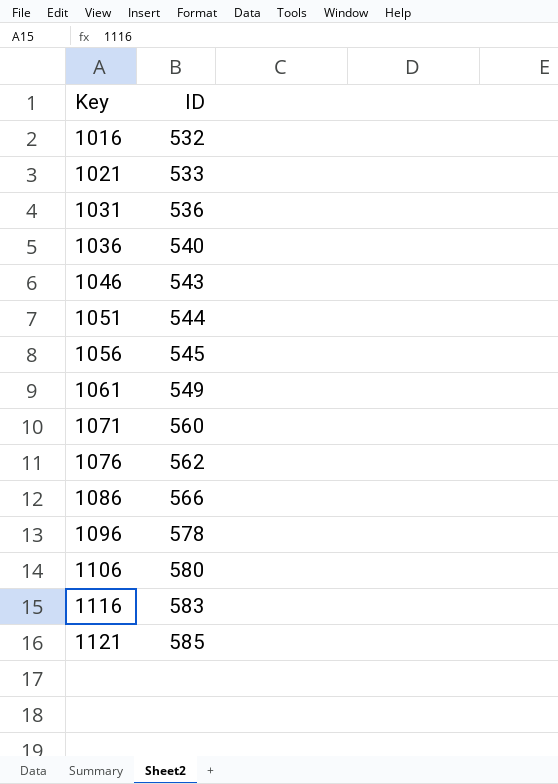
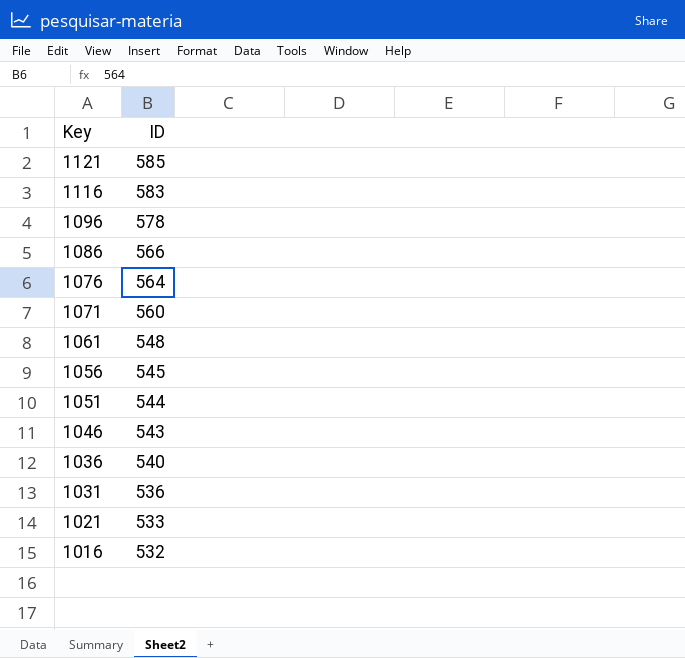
row order: Key ascending -> Key descending
row 1106: 580 -> none
1076 | ID: 562 -> 564
1061 | ID: 549 -> 548

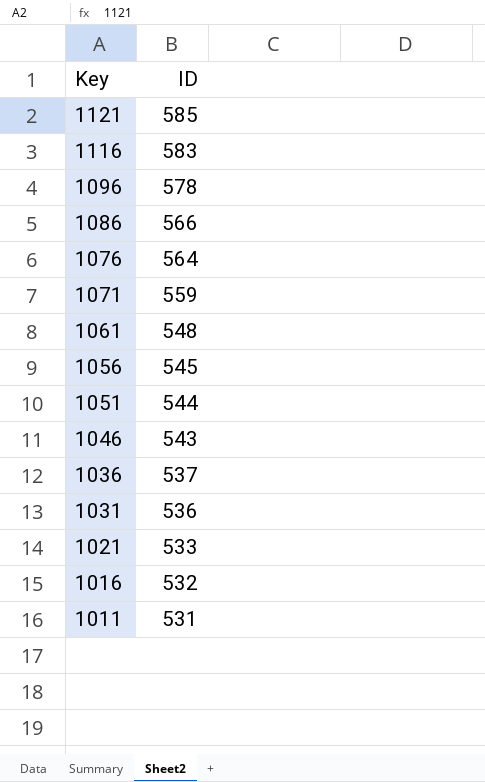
1071 | ID: 560 -> 559
1036 | ID: 540 -> 537
row 1011: none -> 531

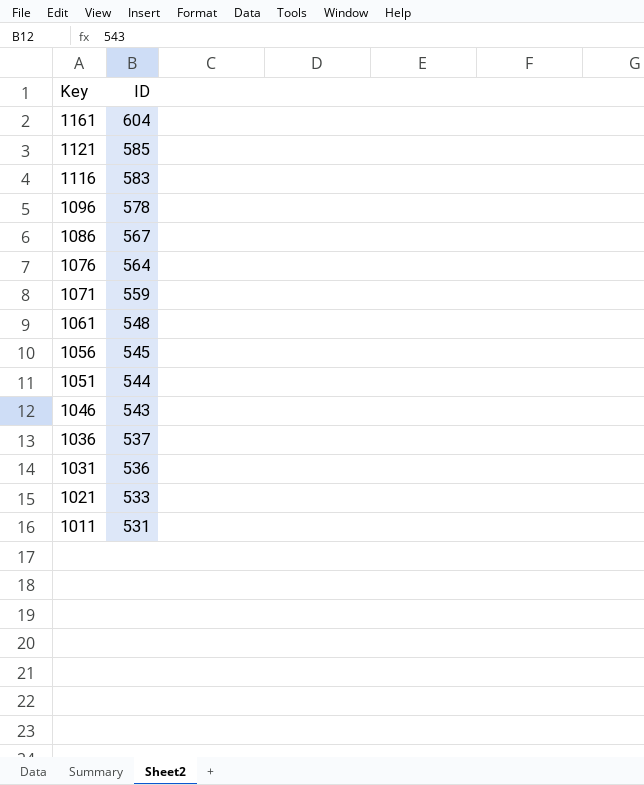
row 1016: 532 -> none
row 1161: none -> 604
1086 | ID: 566 -> 567

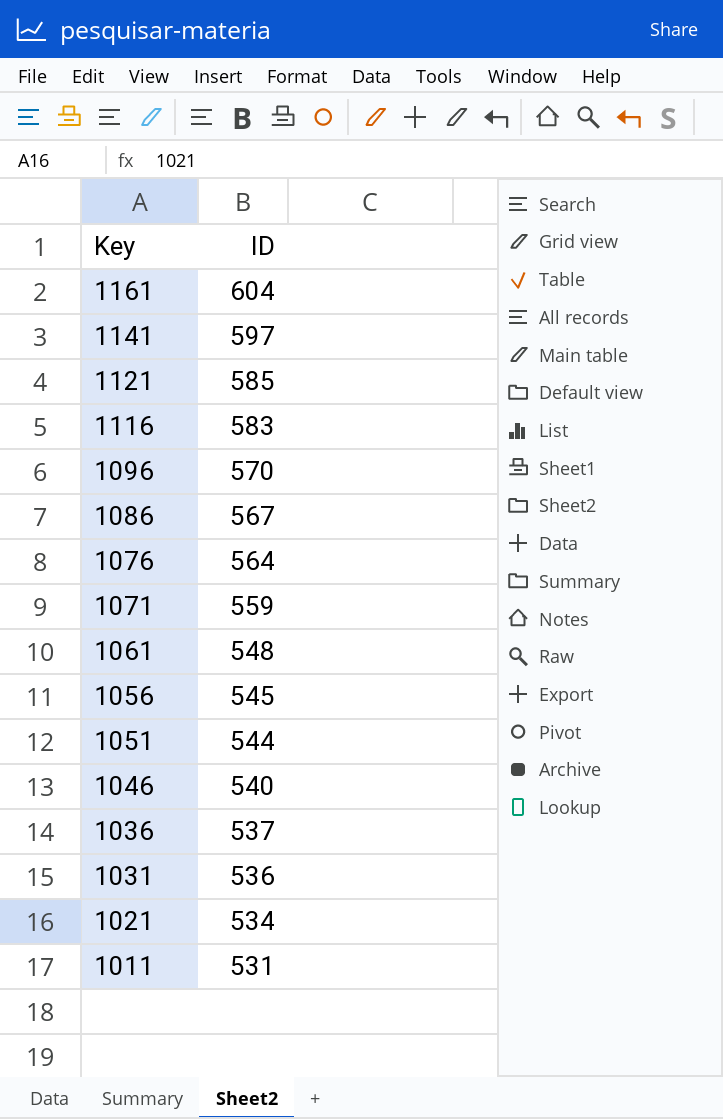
row 1141: none -> 597
1096 | ID: 578 -> 570
1046 | ID: 543 -> 540
1021 | ID: 533 -> 534

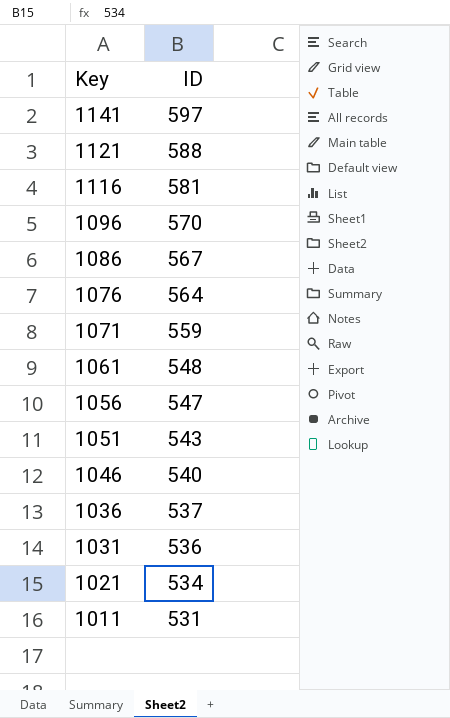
row 1161: 604 -> none
1121 | ID: 585 -> 588
1116 | ID: 583 -> 581
1056 | ID: 545 -> 547
1051 | ID: 544 -> 543

